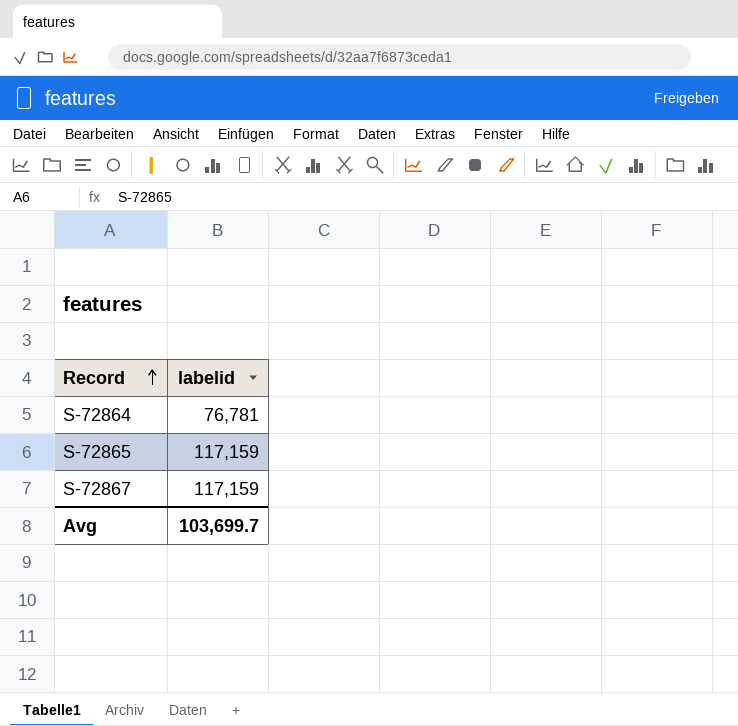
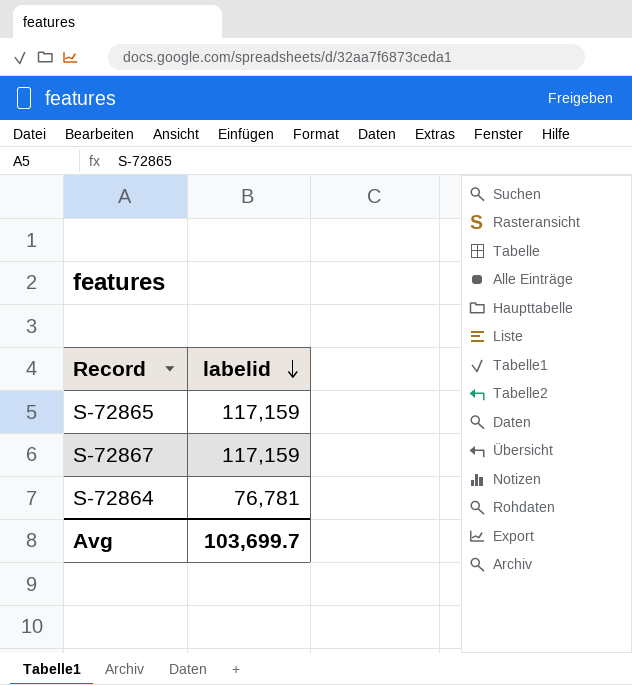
row order: Record ascending -> labelid descending

